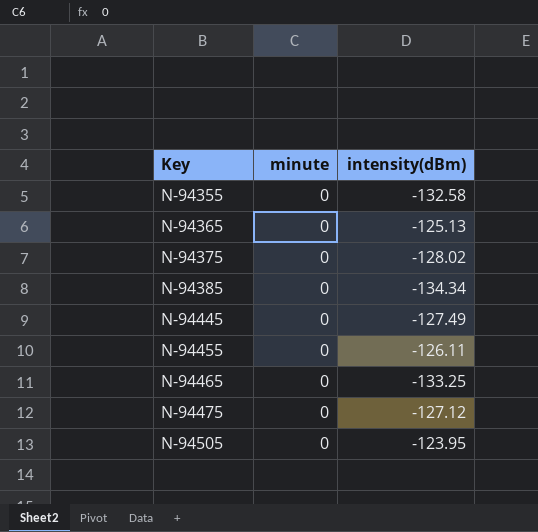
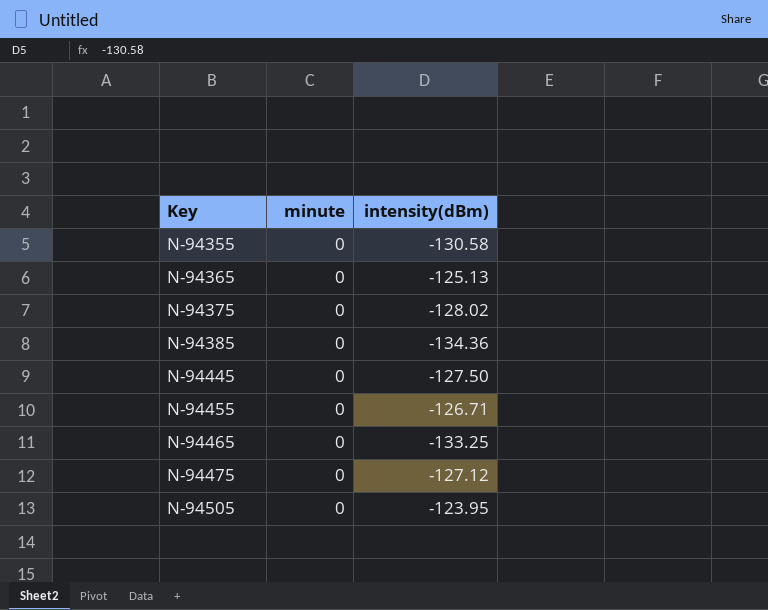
N-94355 | intensity(dBm): -132.58 -> -130.58
N-94385 | intensity(dBm): -134.34 -> -134.36
N-94445 | intensity(dBm): -127.49 -> -127.50
N-94455 | intensity(dBm): -126.11 -> -126.71

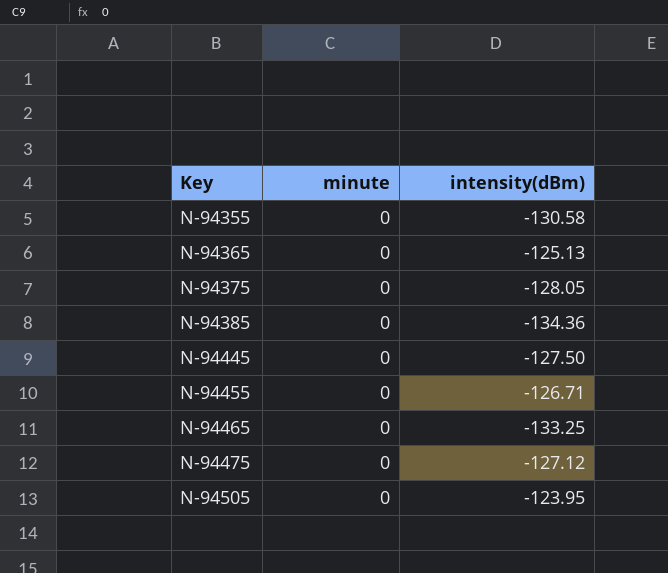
N-94375 | intensity(dBm): -128.02 -> -128.05

